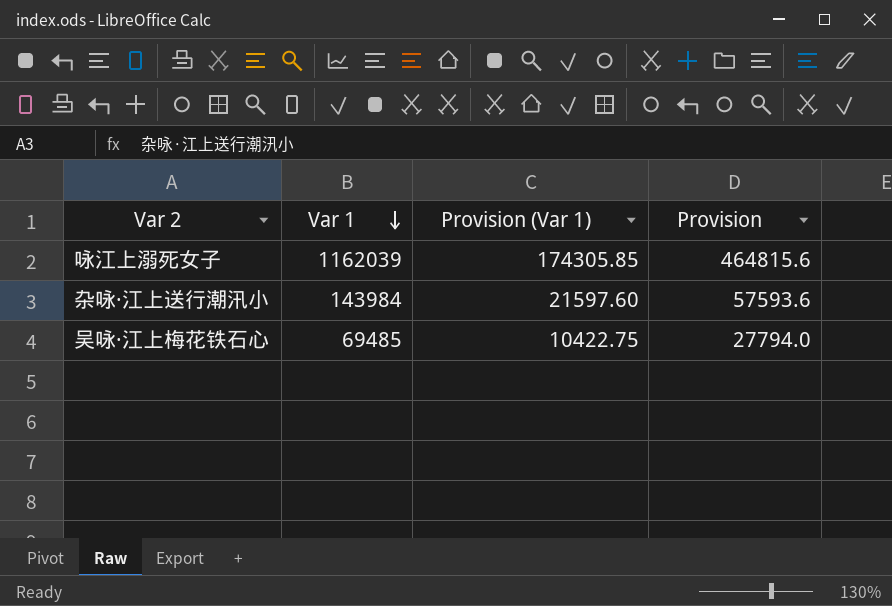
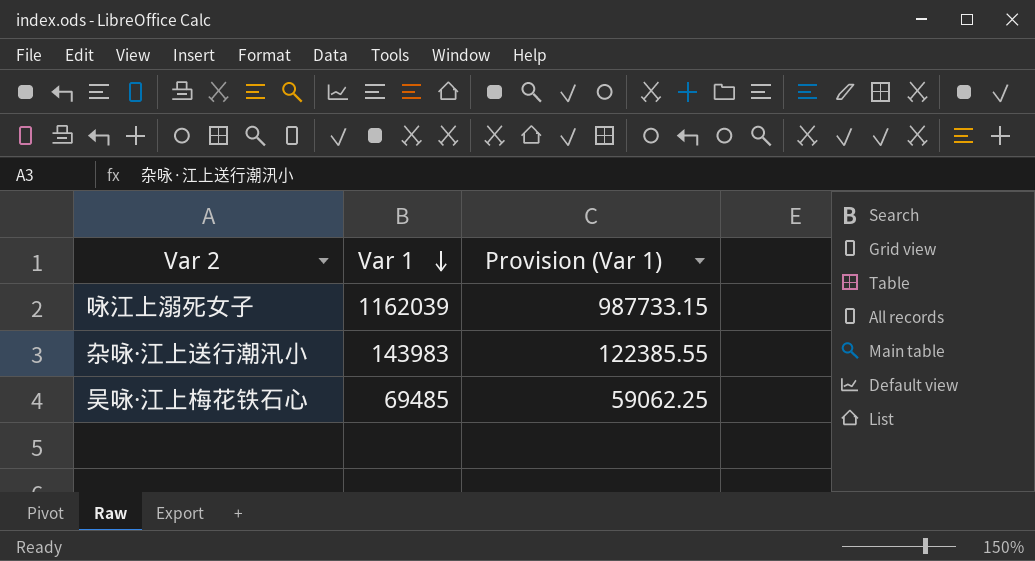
column Provision | formula: [Var 1] * 0.4 -> none
column Provision (Var 1) | formula: [Var 1] * 0.15 -> [Var 1] * 0.85
杂咏·江上送行潮汛小 | Var 1: 143984 -> 143983

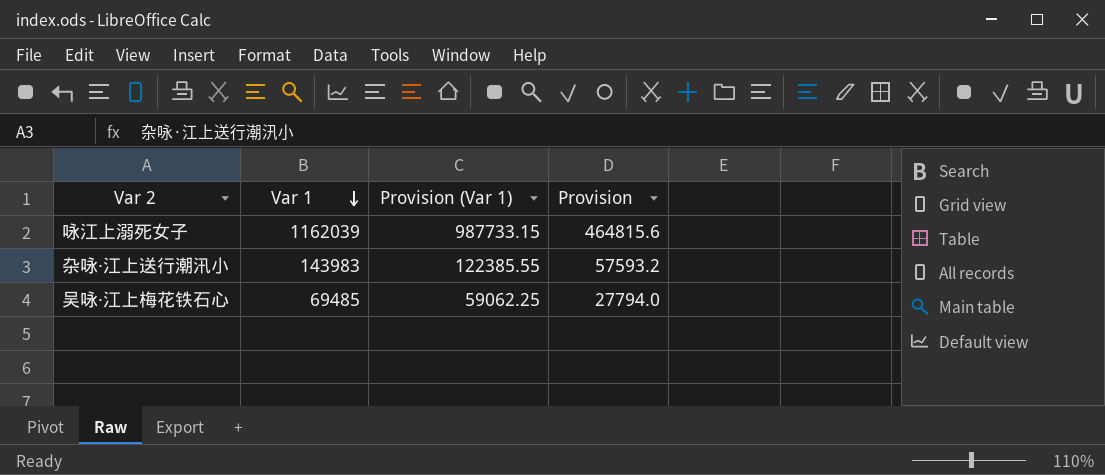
column Provision | formula: none -> [Var 1] * 0.4

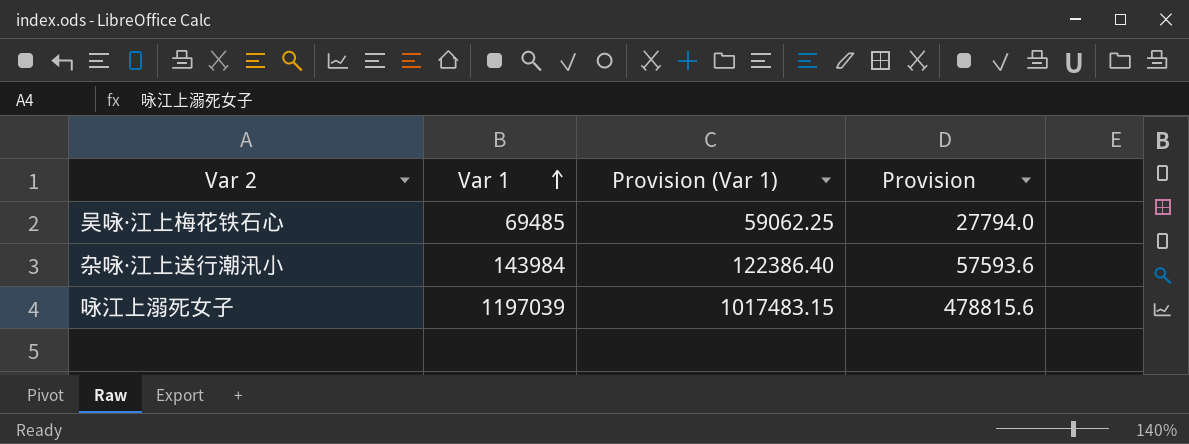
row order: Var 1 descending -> Var 1 ascending
杂咏·江上送行潮汛小 | Var 1: 143983 -> 143984
杂咏·江上送行潮汛小 | Provision (Var 1): 122385.55 -> 122386.40
杂咏·江上送行潮汛小 | Provision: 57593.2 -> 57593.6
咏江上溺死女子 | Var 1: 1162039 -> 1197039
咏江上溺死女子 | Provision (Var 1): 987733.15 -> 1017483.15
咏江上溺死女子 | Provision: 464815.6 -> 478815.6

